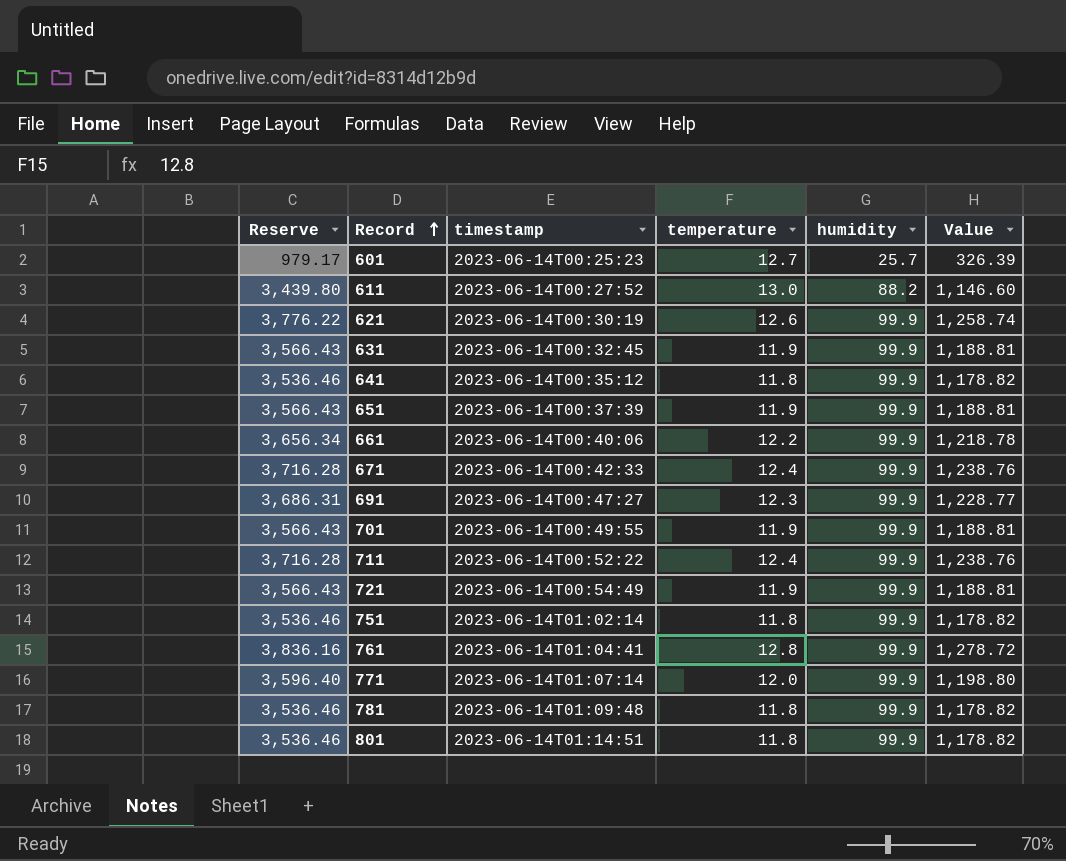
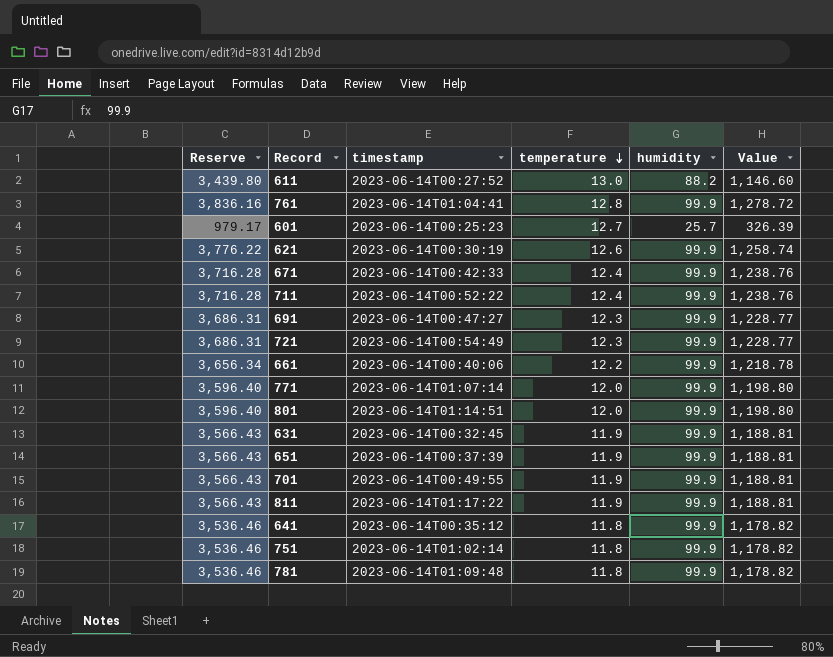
row order: Record ascending -> temperature descending
721 | Reserve: 3,566.43 -> 3,686.31
721 | temperature: 11.9 -> 12.3
721 | Value: 1,188.81 -> 1,228.77
801 | Reserve: 3,536.46 -> 3,596.40
801 | temperature: 11.8 -> 12.0
801 | Value: 1,178.82 -> 1,198.80
row 811: none -> 3,566.43 | 2023-06-14T01:17:22 | 11.9 | 99.9 | 1,188.81

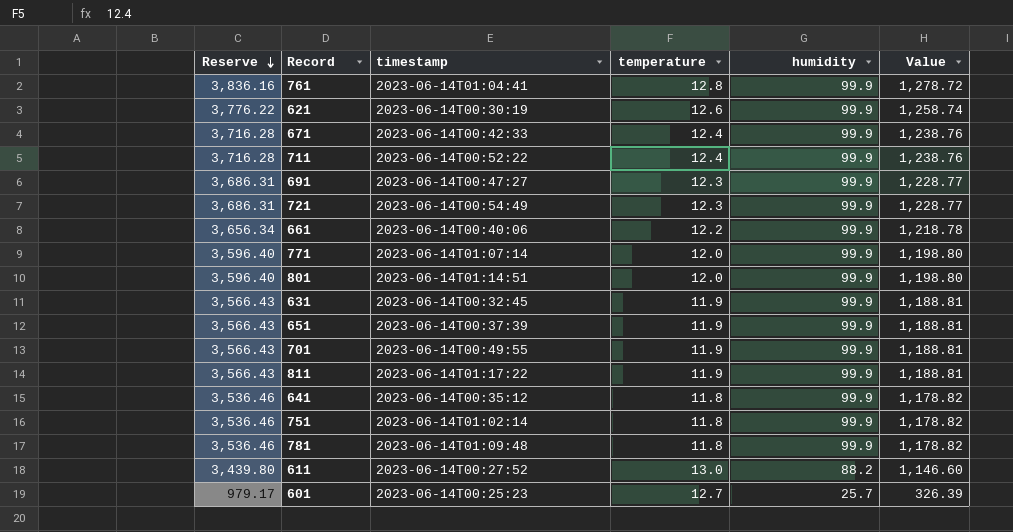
row order: temperature descending -> Reserve descending

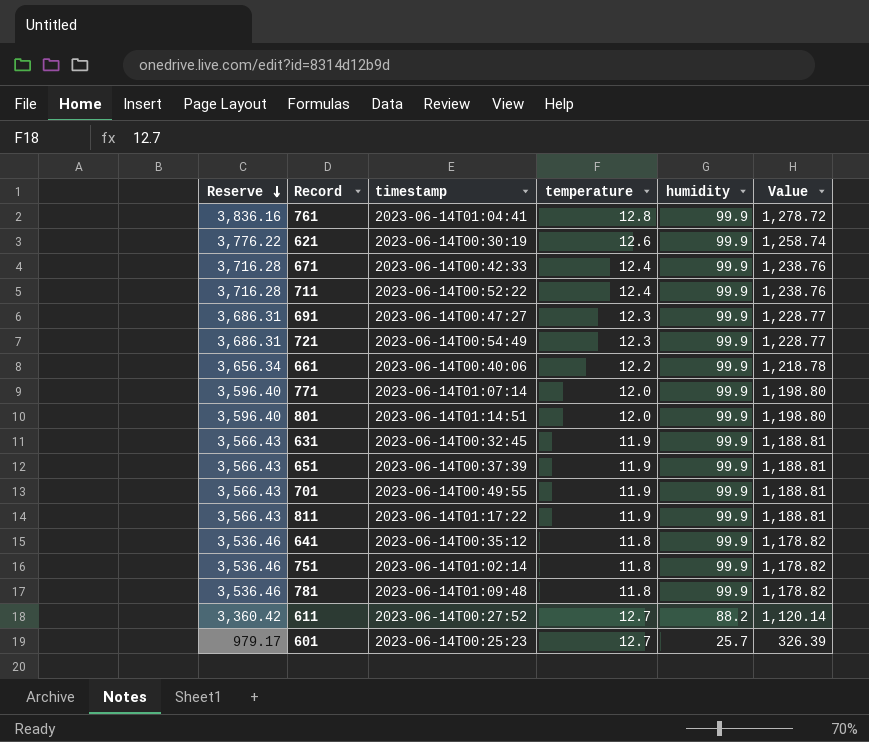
611 | Reserve: 3,439.80 -> 3,360.42
611 | temperature: 13.0 -> 12.7
611 | Value: 1,146.60 -> 1,120.14

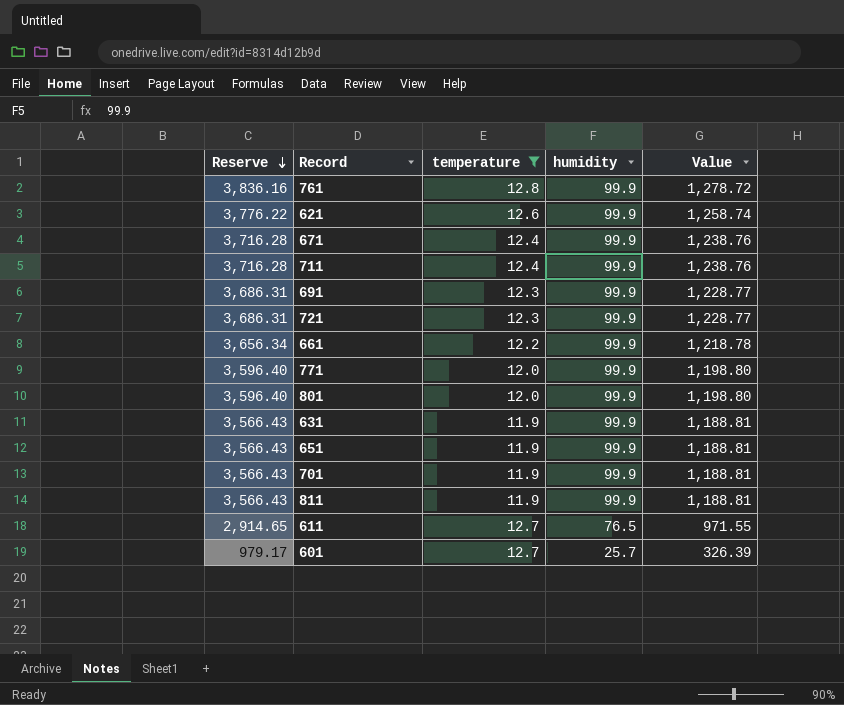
filter: none -> temperature != 11.8
column timestamp | position: 3 -> none
611 | Reserve: 3,360.42 -> 2,914.65
611 | humidity: 88.2 -> 76.5
611 | Value: 1,120.14 -> 971.55

